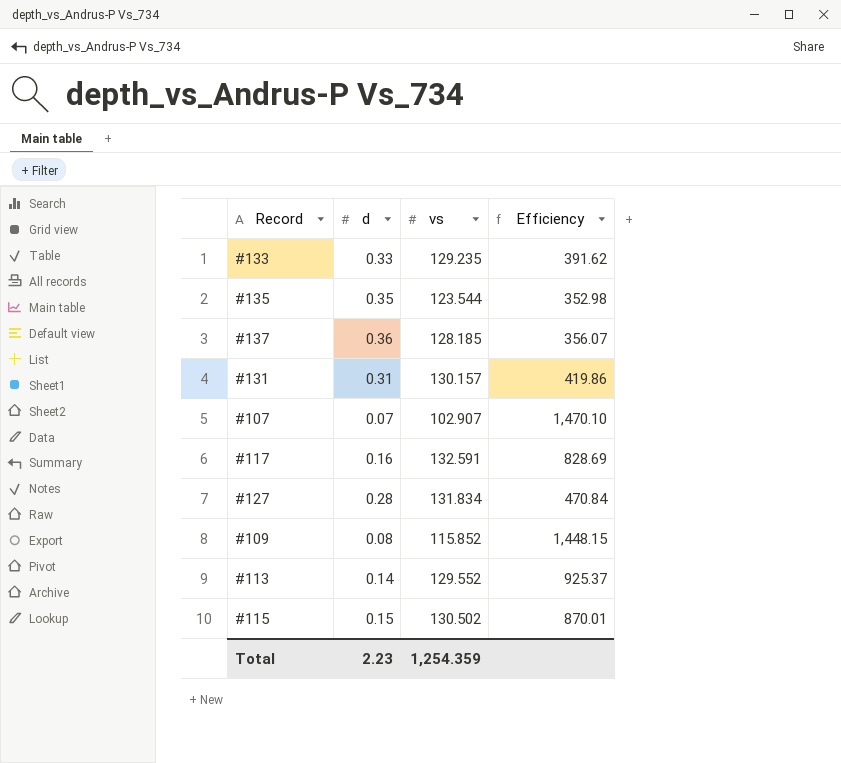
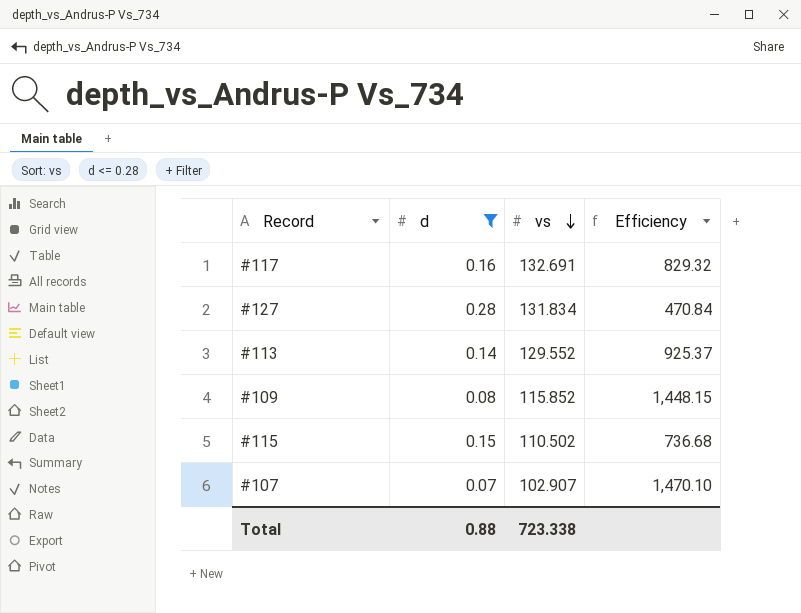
filter: none -> d <= 0.28
row order: none -> vs descending
#117 | vs: 132.591 -> 132.691
#117 | Efficiency: 828.69 -> 829.32
#115 | vs: 130.502 -> 110.502
#115 | Efficiency: 870.01 -> 736.68
Total | d: 2.23 -> 0.88
Total | vs: 1,254.359 -> 723.338

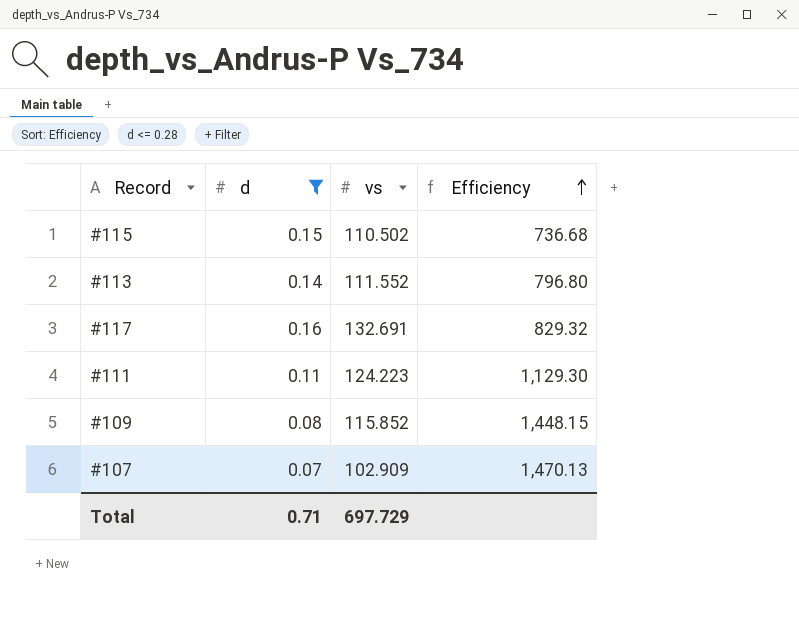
row order: vs descending -> Efficiency ascending
row #127: 0.28 | 131.834 | 470.84 -> none
#113 | vs: 129.552 -> 111.552
#113 | Efficiency: 925.37 -> 796.80
row #111: none -> 0.11 | 124.223 | 1,129.30
#107 | vs: 102.907 -> 102.909
#107 | Efficiency: 1,470.10 -> 1,470.13
Total | d: 0.88 -> 0.71
Total | vs: 723.338 -> 697.729

